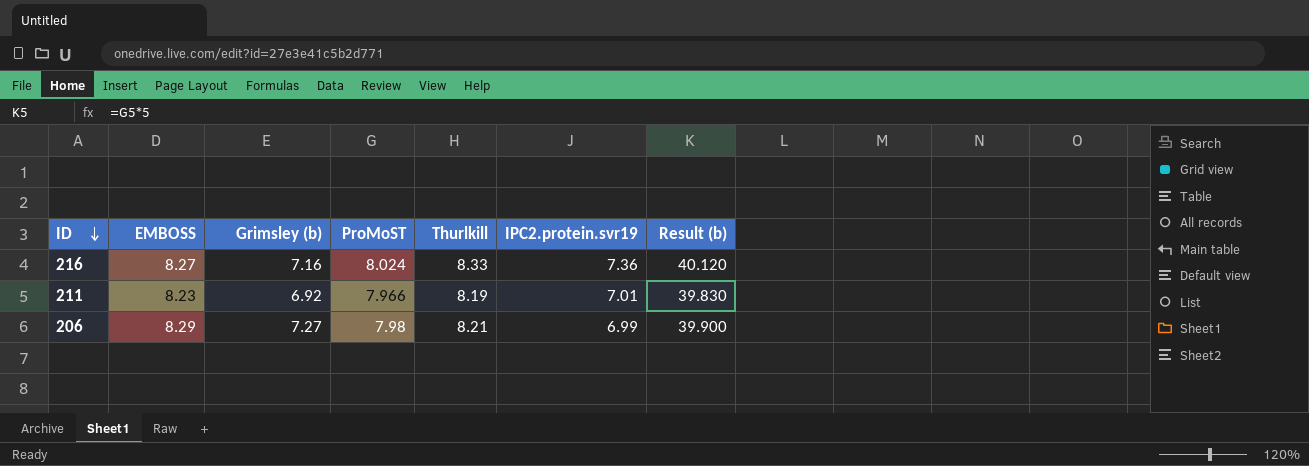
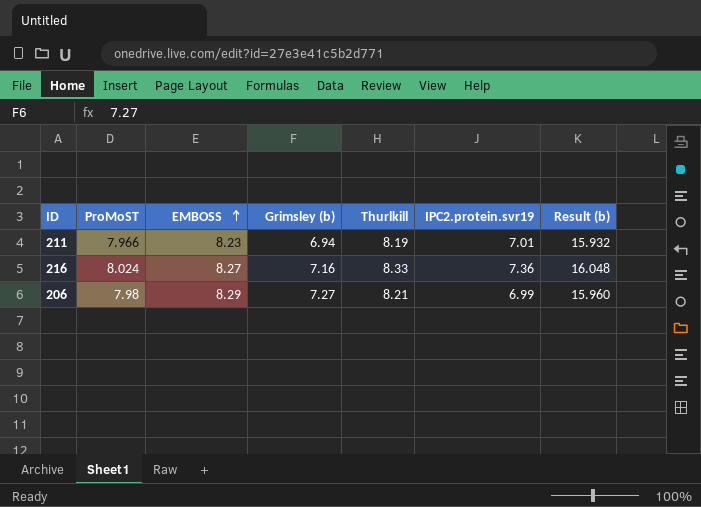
row order: ID descending -> EMBOSS ascending
column ProMoST | position: 4 -> 2
column Result (b) | formula: [ProMoST] * 5 -> [ProMoST] * 2
211 | Grimsley (b): 6.92 -> 6.94

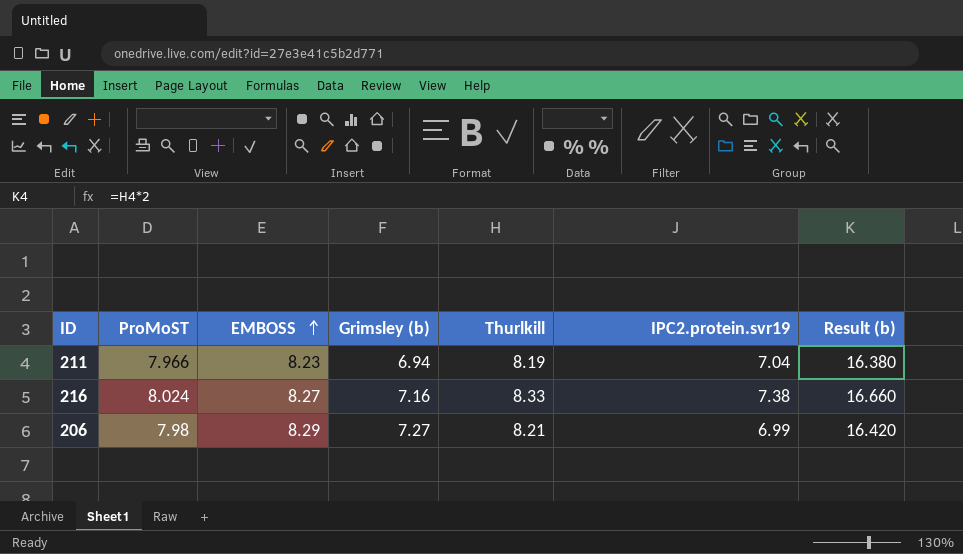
column Result (b) | formula: [ProMoST] * 2 -> [Thurlkill] * 2
211 | IPC2.protein.svr19: 7.01 -> 7.04
216 | IPC2.protein.svr19: 7.36 -> 7.38

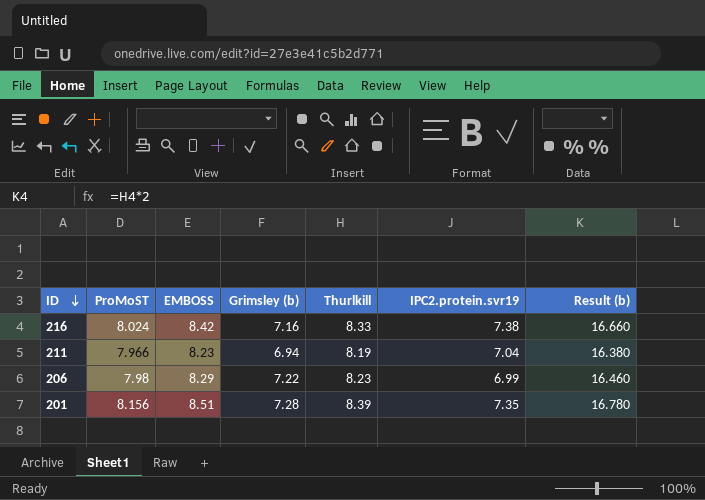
row order: EMBOSS ascending -> ID descending
216 | EMBOSS: 8.27 -> 8.42
206 | Grimsley (b): 7.27 -> 7.22
206 | Thurlkill: 8.21 -> 8.23
206 | Result (b): 16.420 -> 16.460
row 201: none -> 8.156 | 8.51 | 7.28 | 8.39 | 7.35 | 16.780

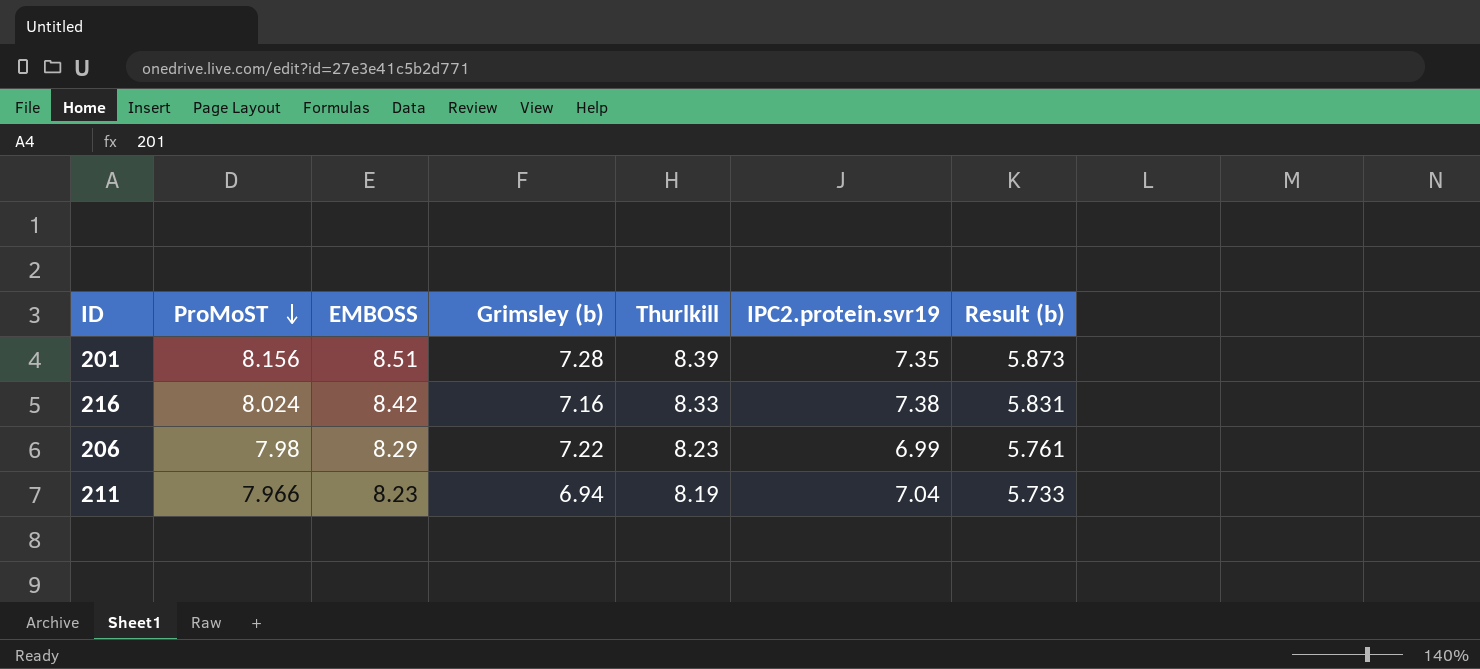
row order: ID descending -> ProMoST descending
column Result (b) | formula: [Thurlkill] * 2 -> [Thurlkill] * 0.7

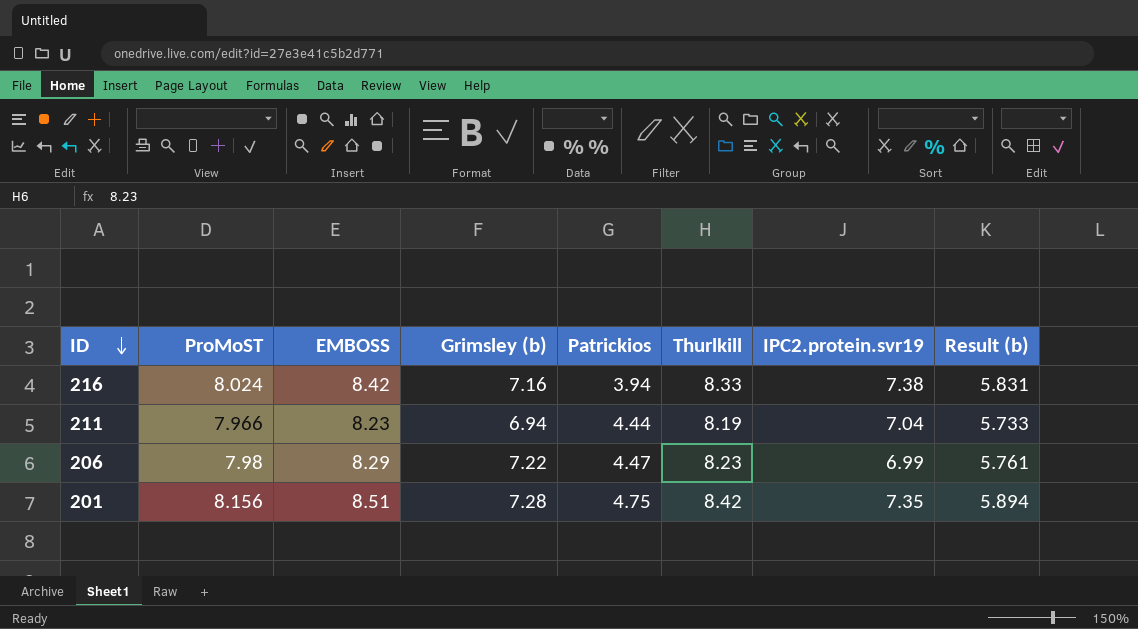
row order: ProMoST descending -> ID descending
column Patrickios | position: none -> 5
201 | Thurlkill: 8.39 -> 8.42
201 | Result (b): 5.873 -> 5.894

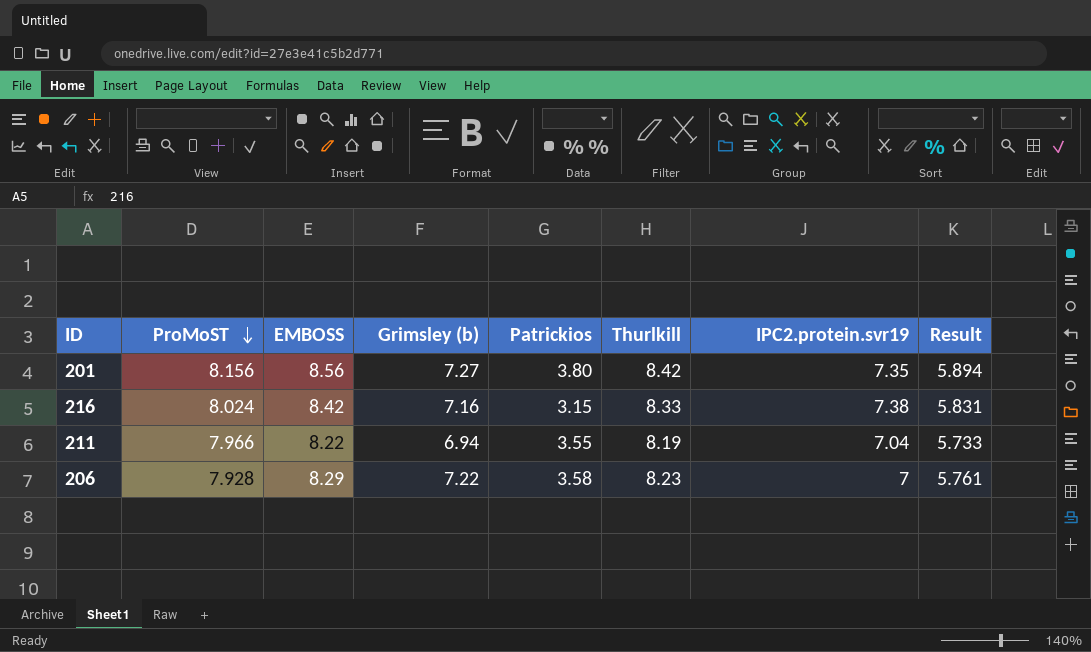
row order: ID descending -> ProMoST descending
column name: Result (b) -> Result
201 | EMBOSS: 8.51 -> 8.56
201 | Grimsley (b): 7.28 -> 7.27
201 | Patrickios: 4.75 -> 3.80
216 | Patrickios: 3.94 -> 3.15
211 | EMBOSS: 8.23 -> 8.22
211 | Patrickios: 4.44 -> 3.55
206 | ProMoST: 7.98 -> 7.928
206 | Patrickios: 4.47 -> 3.58
206 | IPC2.protein.svr19: 6.99 -> 7

